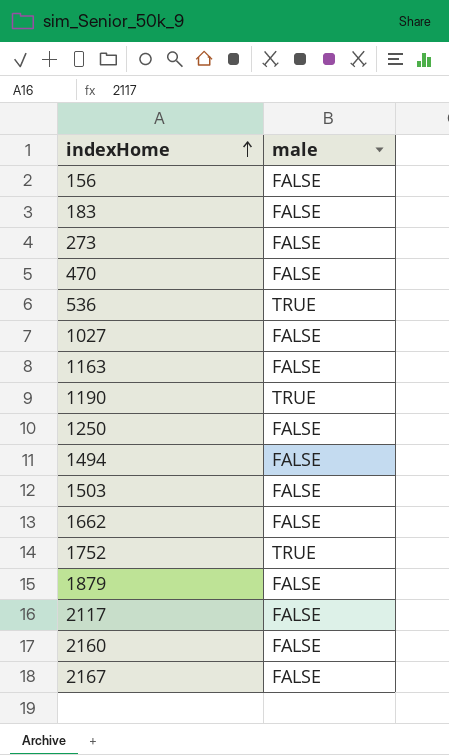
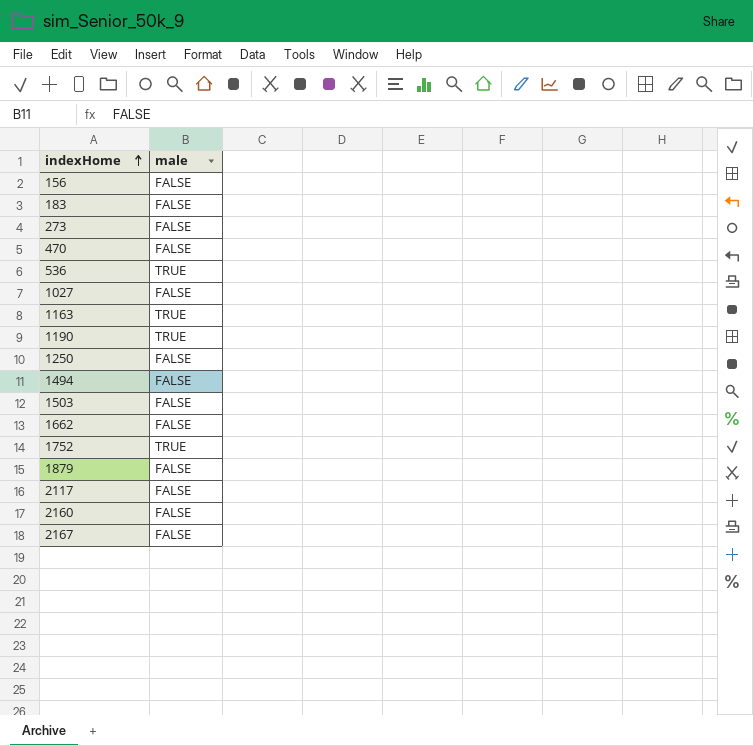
1163 | male: FALSE -> TRUE

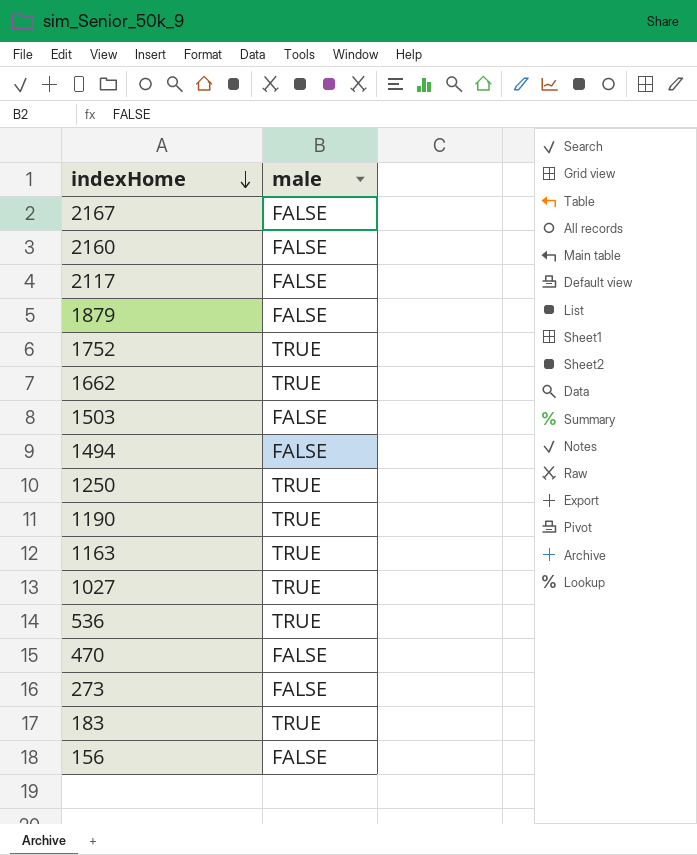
row order: indexHome ascending -> indexHome descending
1662 | male: FALSE -> TRUE
1250 | male: FALSE -> TRUE
1027 | male: FALSE -> TRUE
183 | male: FALSE -> TRUE

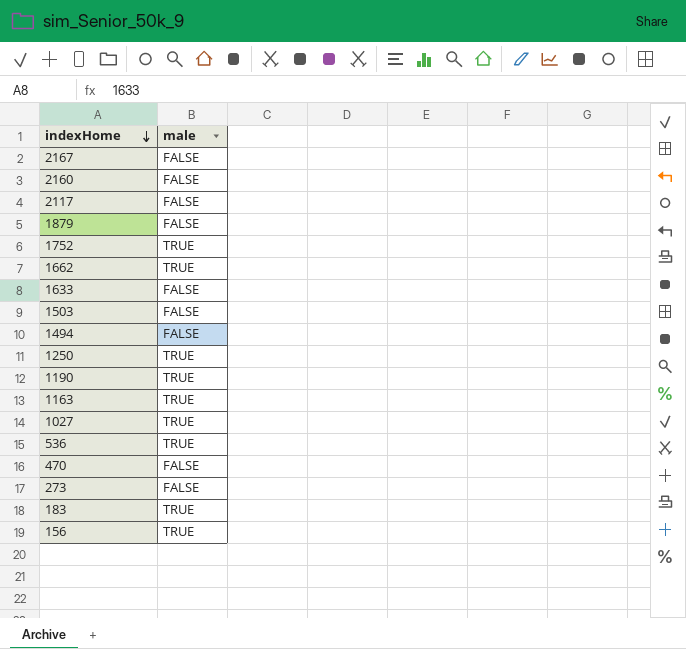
row 1633: none -> FALSE
156 | male: FALSE -> TRUE

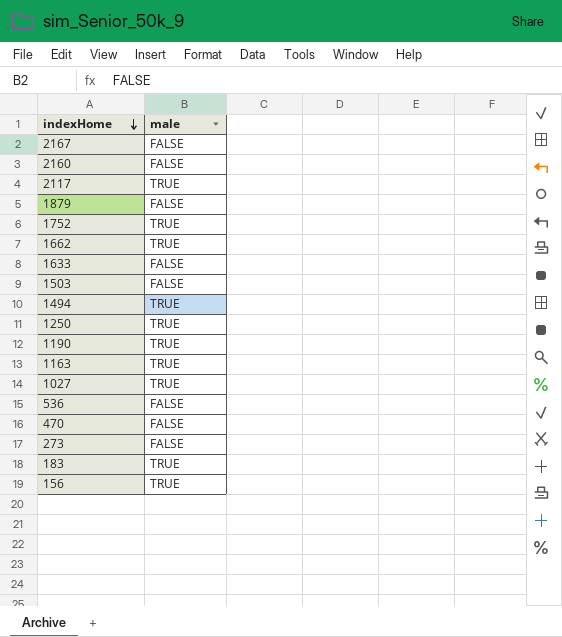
2117 | male: FALSE -> TRUE
1494 | male: FALSE -> TRUE
536 | male: TRUE -> FALSE

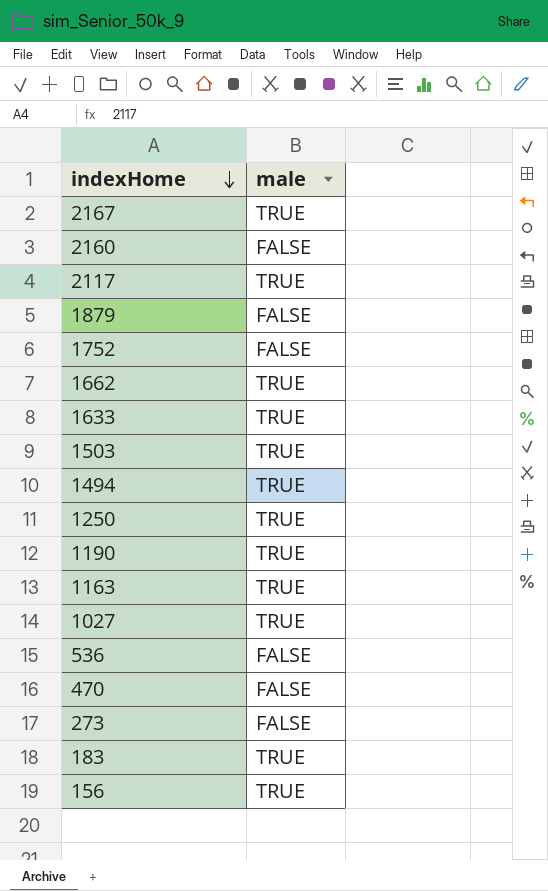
2167 | male: FALSE -> TRUE
1752 | male: TRUE -> FALSE
1633 | male: FALSE -> TRUE
1503 | male: FALSE -> TRUE

